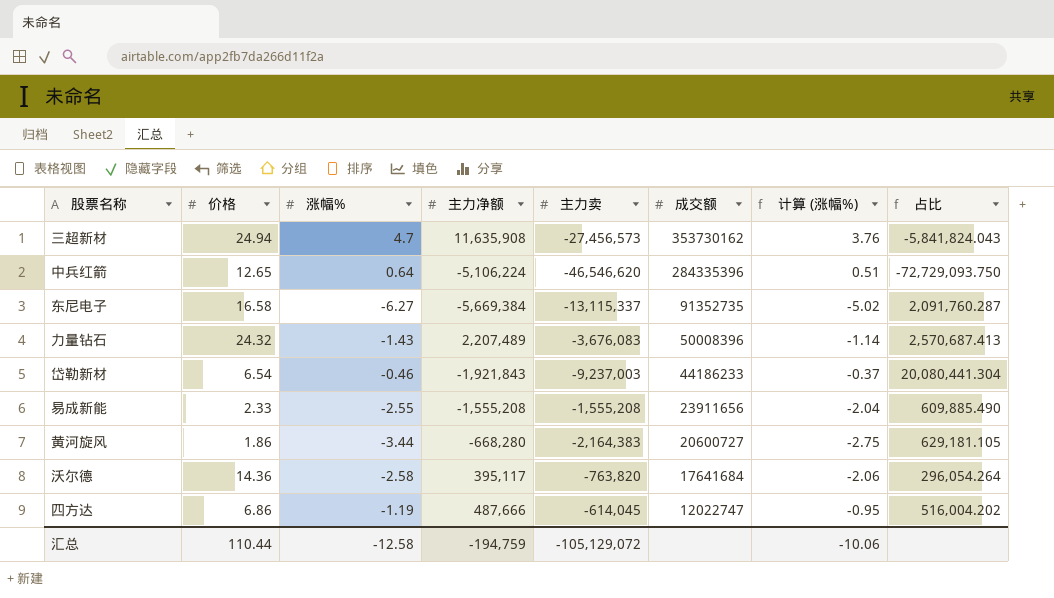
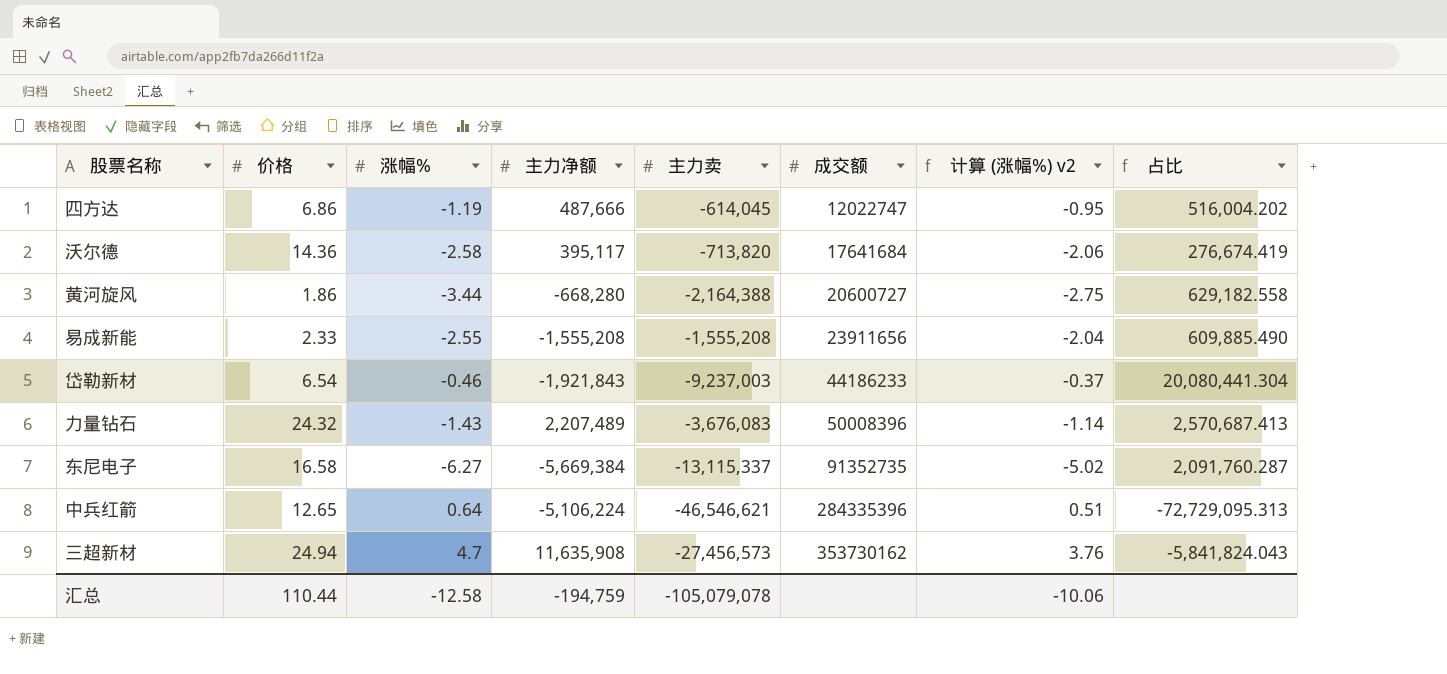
row order: 成交额 descending -> 成交额 ascending
column name: 计算 (涨幅%) -> 计算 (涨幅%) v2
沃尔德 | 主力卖: -763,820 -> -713,820
沃尔德 | 占比: 296,054.264 -> 276,674.419
黄河旋风 | 主力卖: -2,164,383 -> -2,164,388
黄河旋风 | 占比: 629,181.105 -> 629,182.558
中兵红箭 | 主力卖: -46,546,620 -> -46,546,621
中兵红箭 | 占比: -72,729,093.750 -> -72,729,095.313
汇总 | 主力卖: -105,129,072 -> -105,079,078

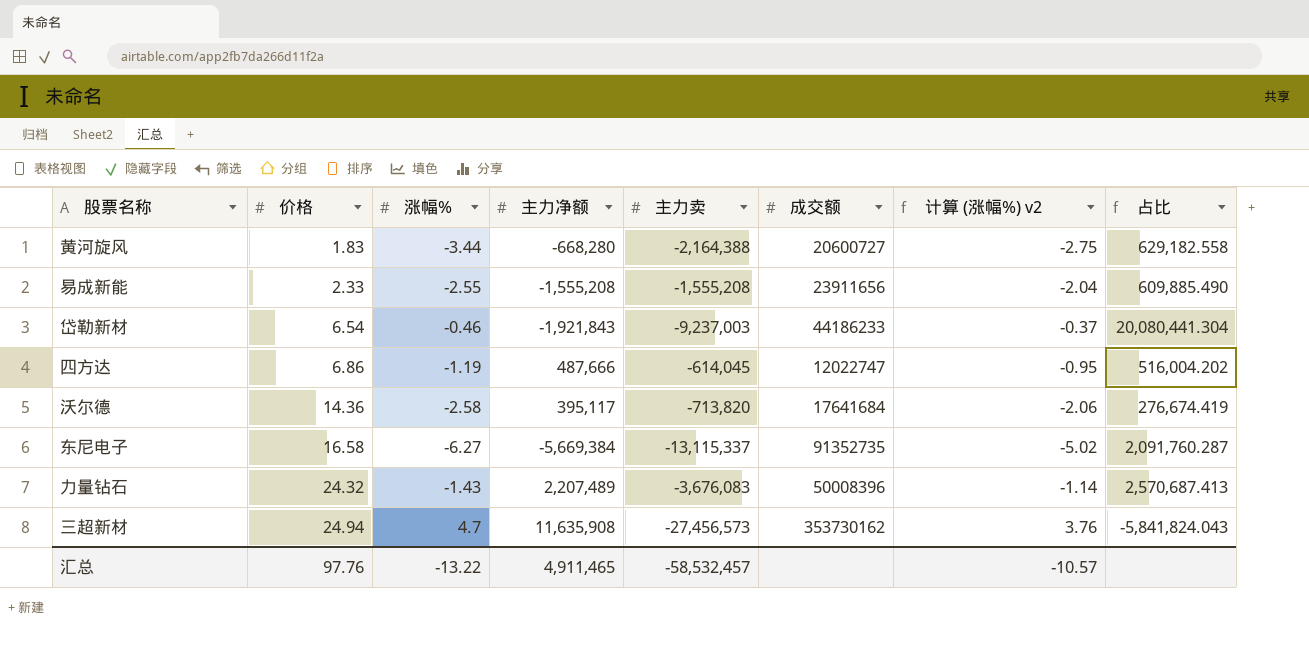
row order: 成交额 ascending -> 价格 ascending
row 中兵红箭: 12.65 | 0.64 | -5,106,224 | -46,546,621 | 284335396 | 0.51 | -72,729,095.313 -> none
黄河旋风 | 价格: 1.86 -> 1.83
汇总 | 价格: 110.44 -> 97.76
汇总 | 涨幅%: -12.58 -> -13.22
汇总 | 主力净额: -194,759 -> 4,911,465
汇总 | 主力卖: -105,079,078 -> -58,532,457
汇总 | 计算 (涨幅%) v2: -10.06 -> -10.57

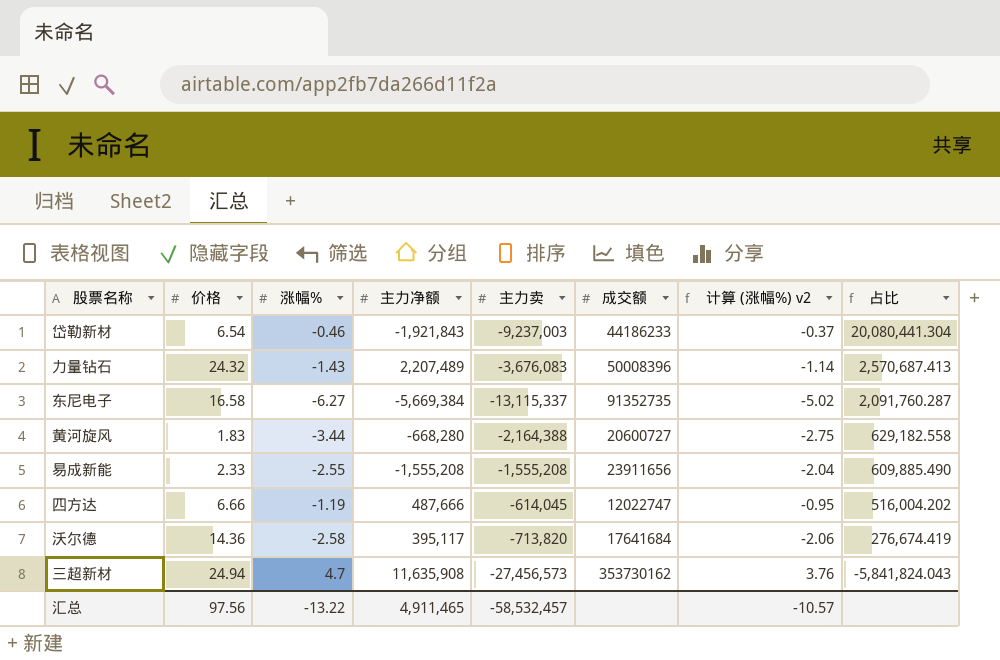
row order: 价格 ascending -> 占比 descending
四方达 | 价格: 6.86 -> 6.66
汇总 | 价格: 97.76 -> 97.56

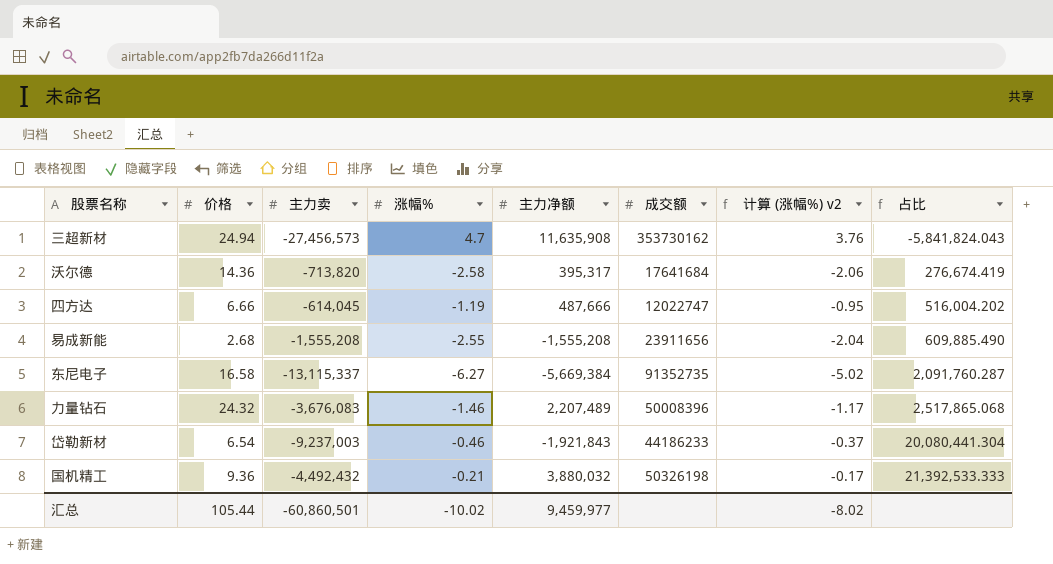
row order: 占比 descending -> 占比 ascending
column 主力卖 | position: 5 -> 3
row 黄河旋风: 1.83 | -3.44 | -668,280 | -2,164,388 | 20600727 | -2.75 | 629,182.558 -> none
沃尔德 | 主力净额: 395,117 -> 395,317
易成新能 | 价格: 2.33 -> 2.68
力量钻石 | 涨幅%: -1.43 -> -1.46
力量钻石 | 计算 (涨幅%) v2: -1.14 -> -1.17
力量钻石 | 占比: 2,570,687.413 -> 2,517,865.068
row 国机精工: none -> 9.36 | -4,492,432 | -0.21 | 3,880,032 | 50326198 | -0.17 | 21,392,533.333
汇总 | 价格: 97.56 -> 105.44
汇总 | 主力卖: -58,532,457 -> -60,860,501
汇总 | 涨幅%: -13.22 -> -10.02
汇总 | 主力净额: 4,911,465 -> 9,459,977
汇总 | 计算 (涨幅%) v2: -10.57 -> -8.02

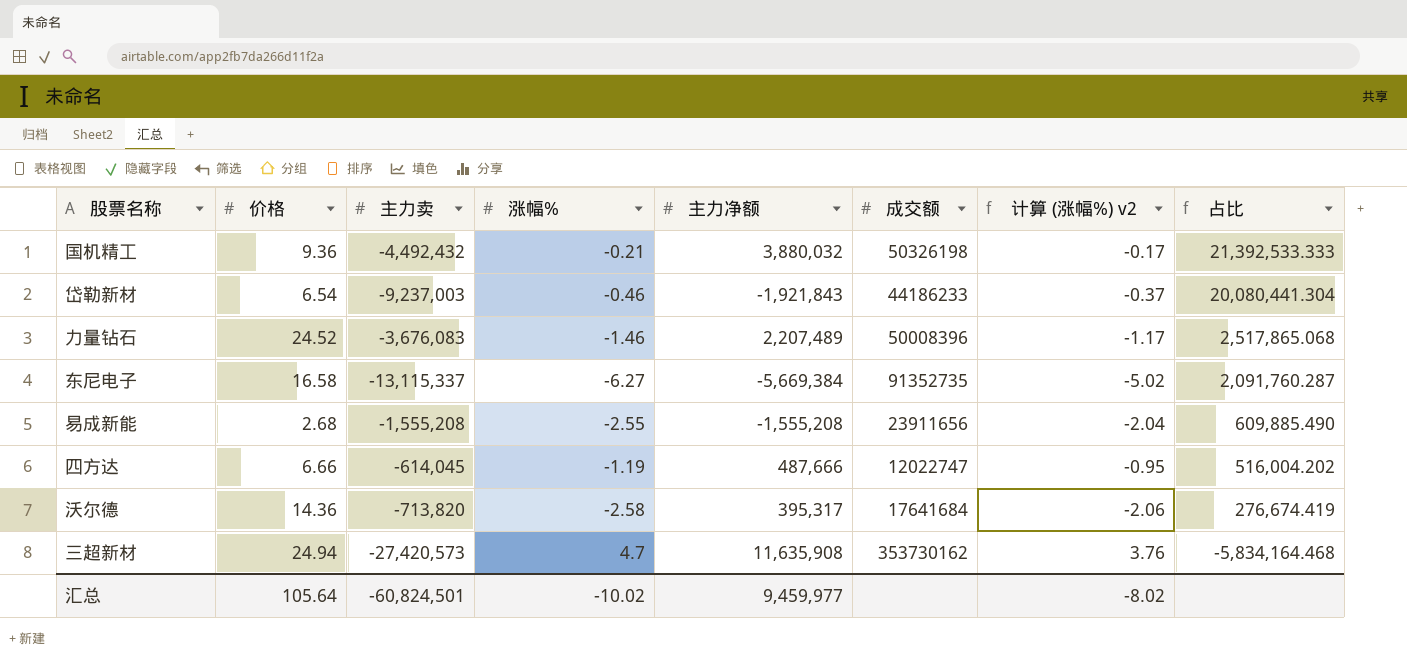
row order: 占比 ascending -> 占比 descending
力量钻石 | 价格: 24.32 -> 24.52
三超新材 | 主力卖: -27,456,573 -> -27,420,573
三超新材 | 占比: -5,841,824.043 -> -5,834,164.468
汇总 | 价格: 105.44 -> 105.64
汇总 | 主力卖: -60,860,501 -> -60,824,501

